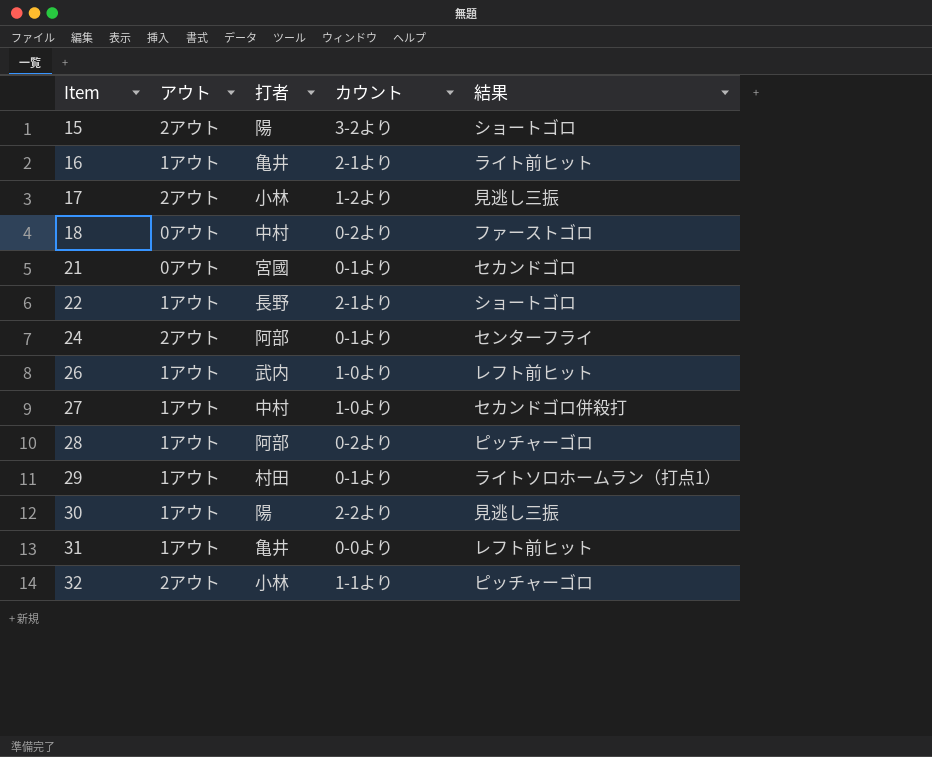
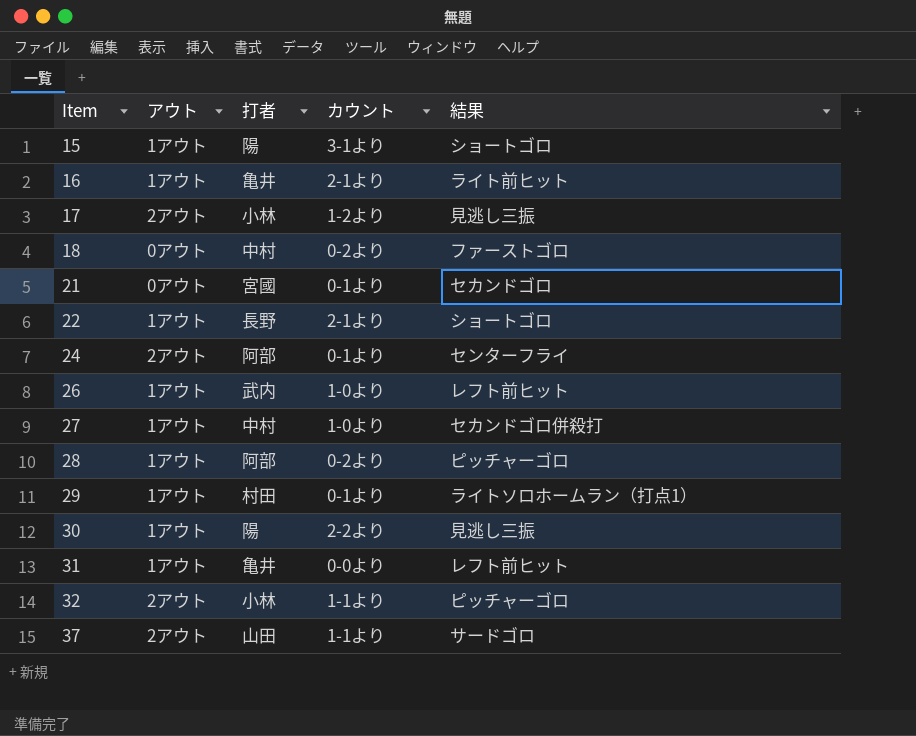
15 | アウト: 2アウト -> 1アウト
15 | カウント: 3-2より -> 3-1より
row 37: none -> 2アウト | 山田 | 1-1より | サードゴロ

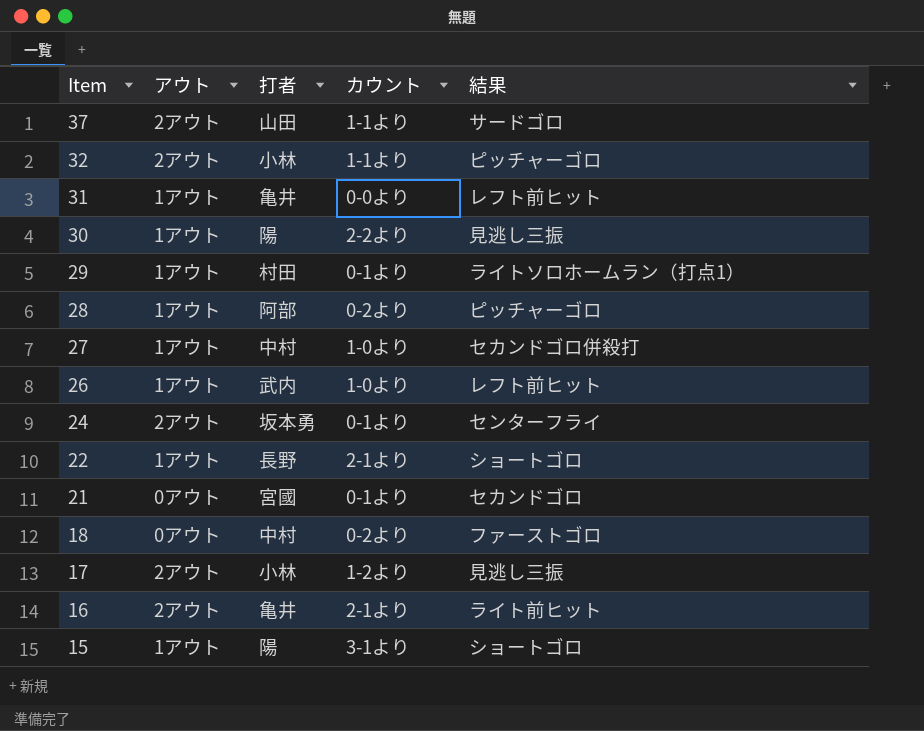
row order: Item ascending -> Item descending
24 | 打者: 阿部 -> 坂本勇
16 | アウト: 1アウト -> 2アウト

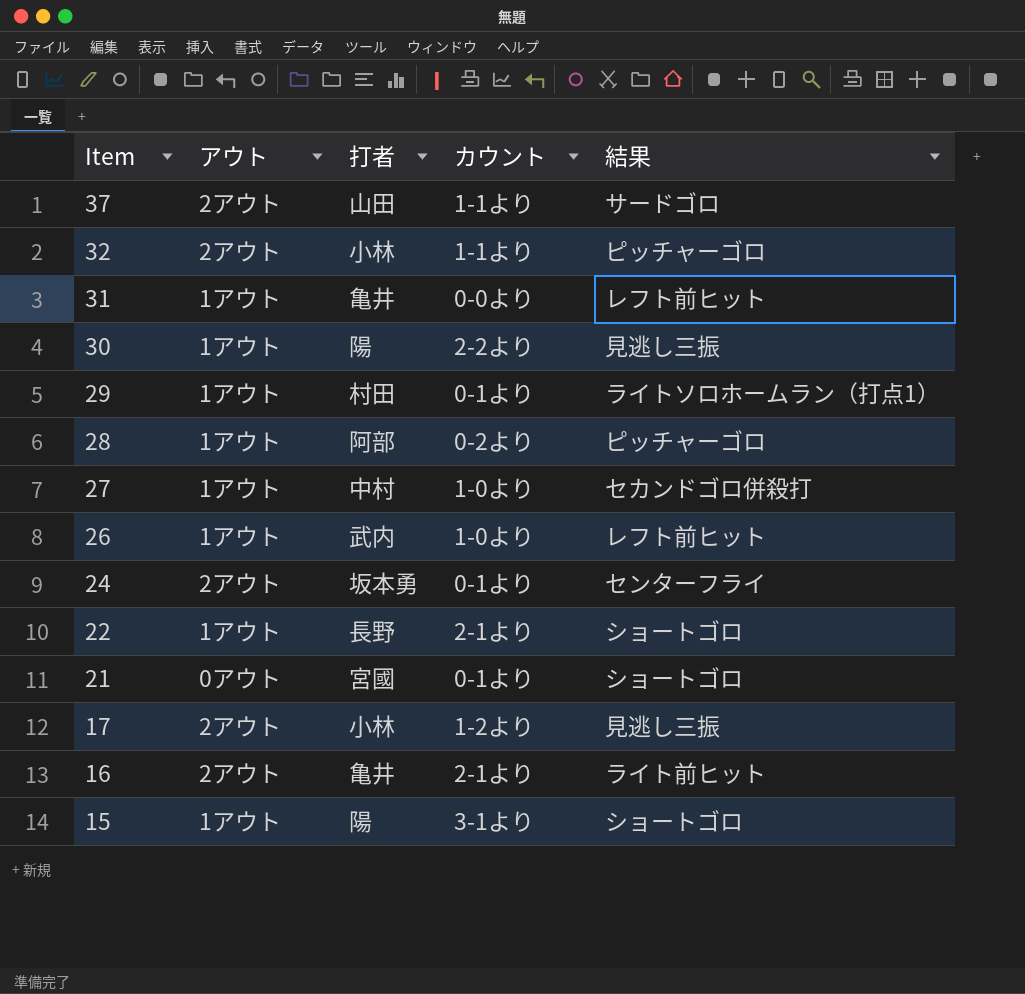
row 18: 0アウト | 中村 | 0-2より | ファーストゴロ -> none
21 | 結果: セカンドゴロ -> ショートゴロ

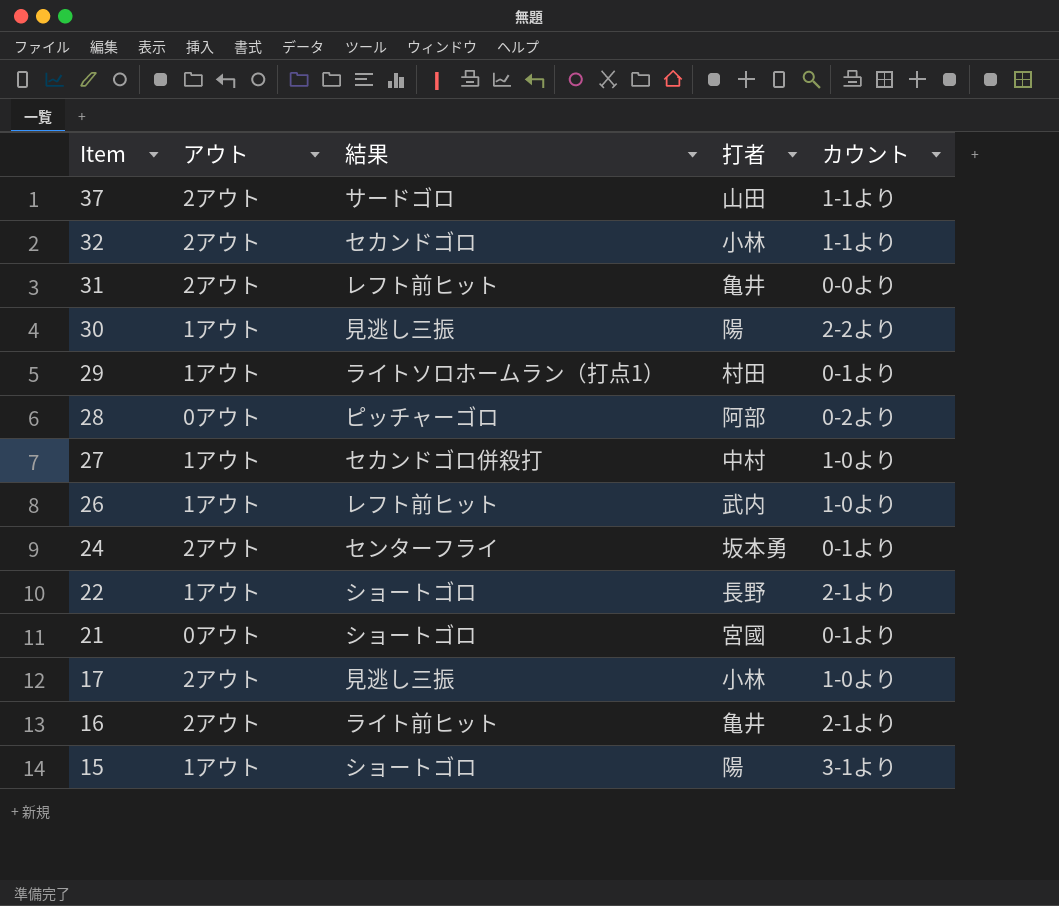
column 結果 | position: 5 -> 3
32 | 結果: ピッチャーゴロ -> セカンドゴロ
31 | アウト: 1アウト -> 2アウト
28 | アウト: 1アウト -> 0アウト
17 | カウント: 1-2より -> 1-0より

